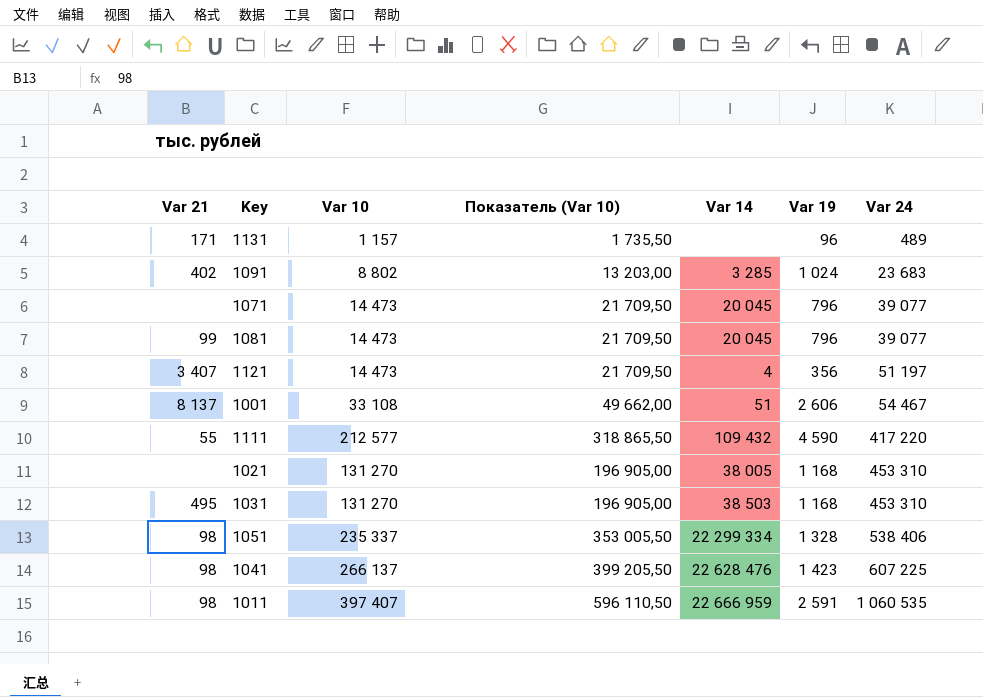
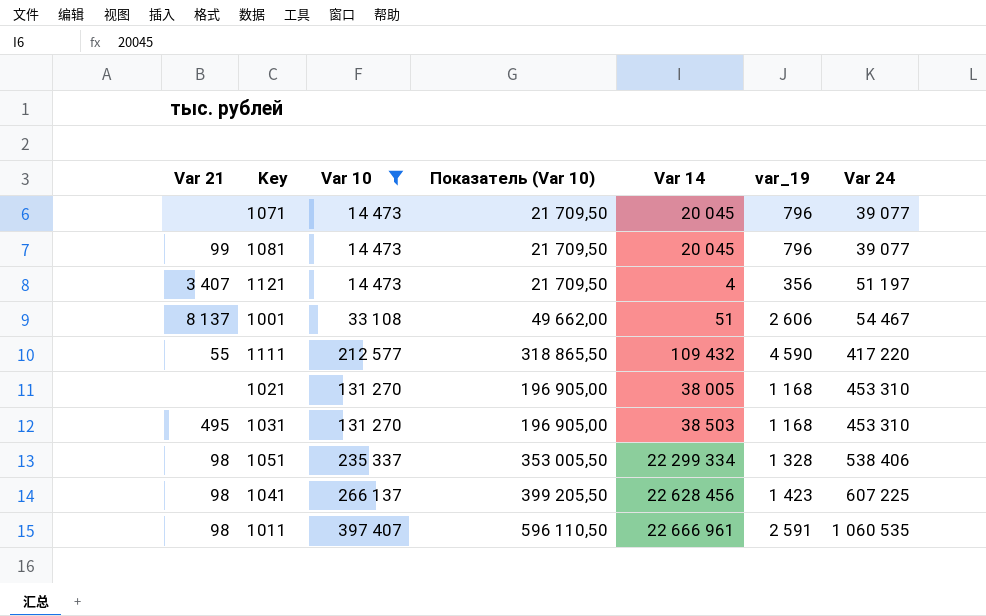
filter: none -> Var 10 >= 14 473
column name: Var 19 -> var_19
1041 | Var 14: 22 628 476 -> 22 628 456
1011 | Var 14: 22 666 959 -> 22 666 961

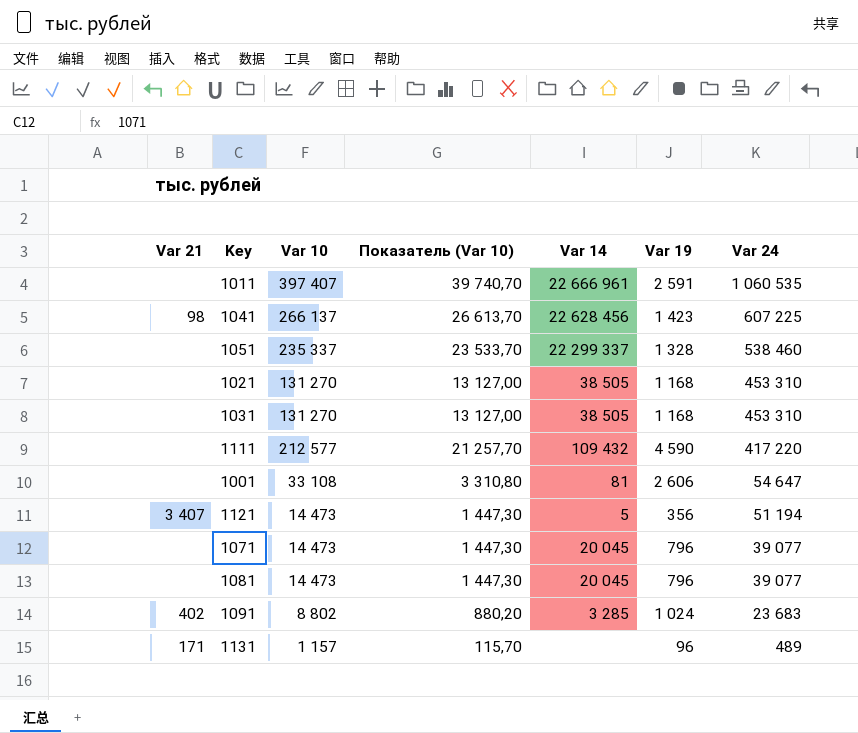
filter: Var 10 >= 14 473 -> none
row order: Var 24 ascending -> Var 24 descending
column Показатель (Var 10) | formula: [Var 10] * 1,5 -> [Var 10] * 0,1
column name: var_19 -> Var 19
1011 | Var 21: 98 -> none
1051 | Var 21: 98 -> none
1051 | Var 14: 22 299 334 -> 22 299 337
1051 | Var 24: 538 406 -> 538 460
1021 | Var 14: 38 005 -> 38 505
1031 | Var 21: 495 -> none
1031 | Var 14: 38 503 -> 38 505
1111 | Var 21: 55 -> none
1001 | Var 21: 8 137 -> none
1001 | Var 14: 51 -> 81
1001 | Var 24: 54 467 -> 54 647
1121 | Var 14: 4 -> 5
1121 | Var 24: 51 197 -> 51 194
1081 | Var 21: 99 -> none

